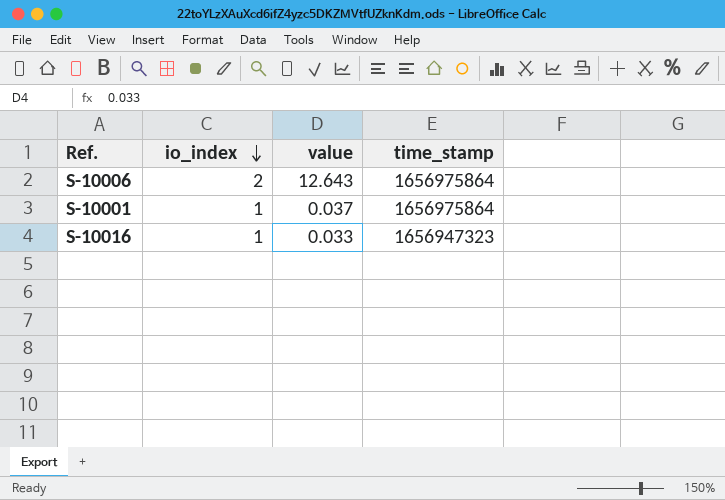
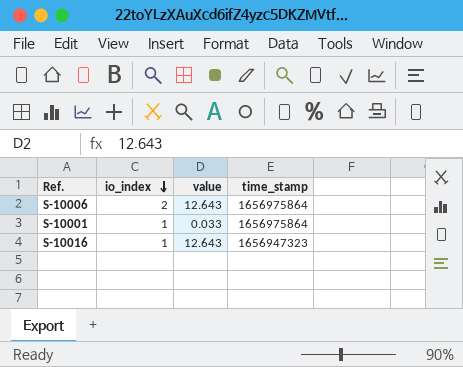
S-10001 | value: 0.037 -> 0.033
S-10016 | value: 0.033 -> 12.643

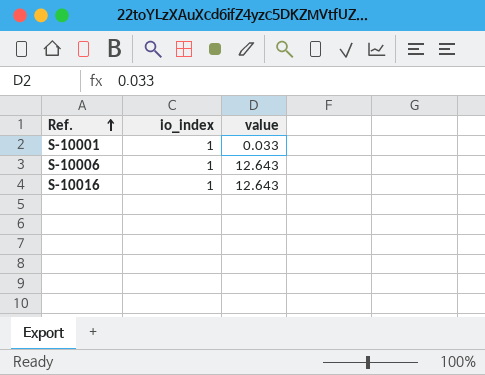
row order: io_index descending -> Ref. ascending
column time_stamp | position: 4 -> none
S-10006 | io_index: 2 -> 1

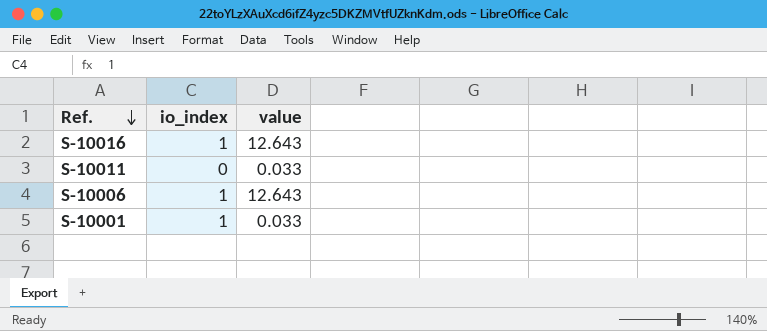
row order: Ref. ascending -> Ref. descending
row S-10011: none -> 0 | 0.033

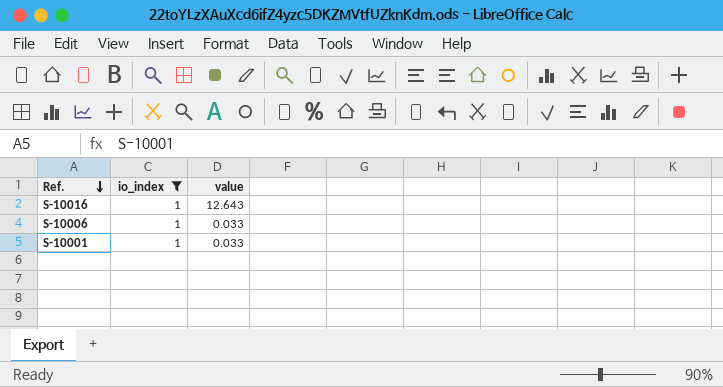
filter: none -> io_index = 1
S-10006 | value: 12.643 -> 0.033

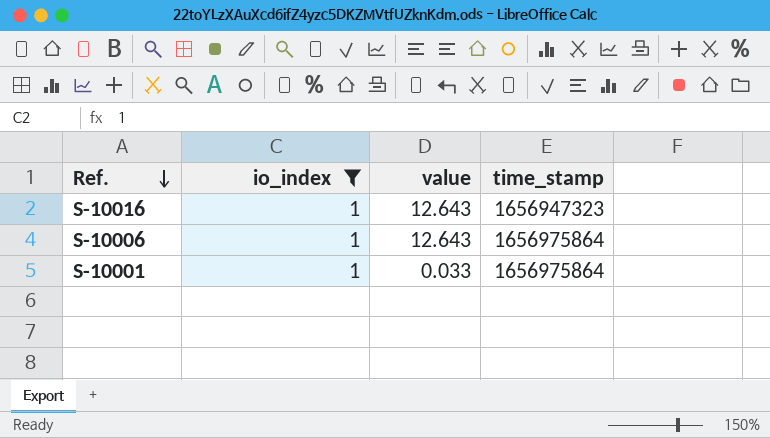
column time_stamp | position: none -> 4
S-10006 | value: 0.033 -> 12.643

